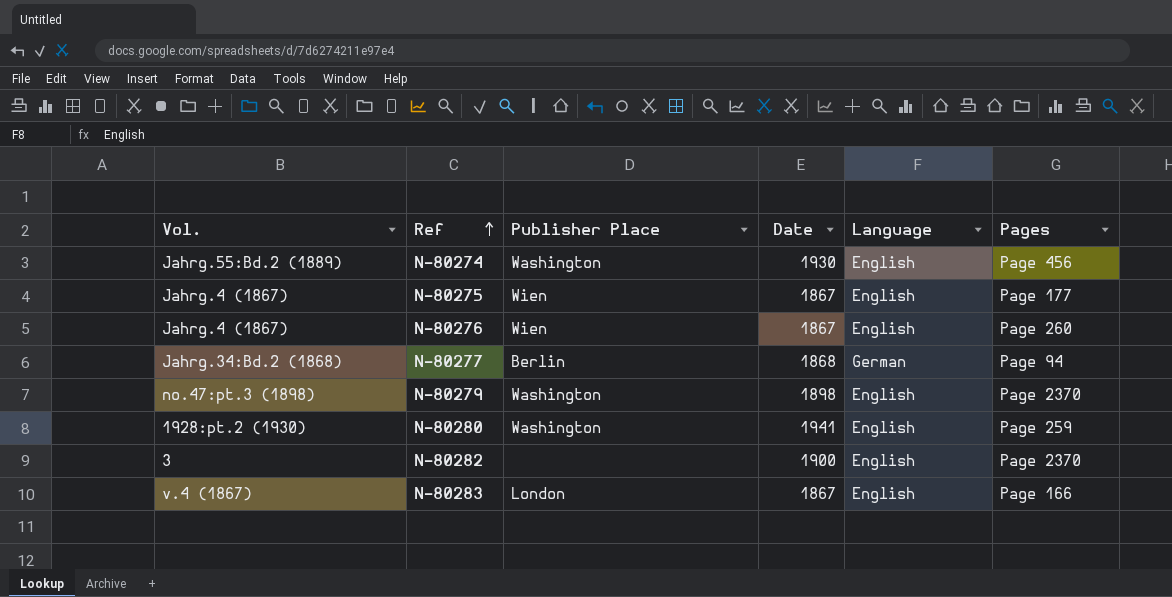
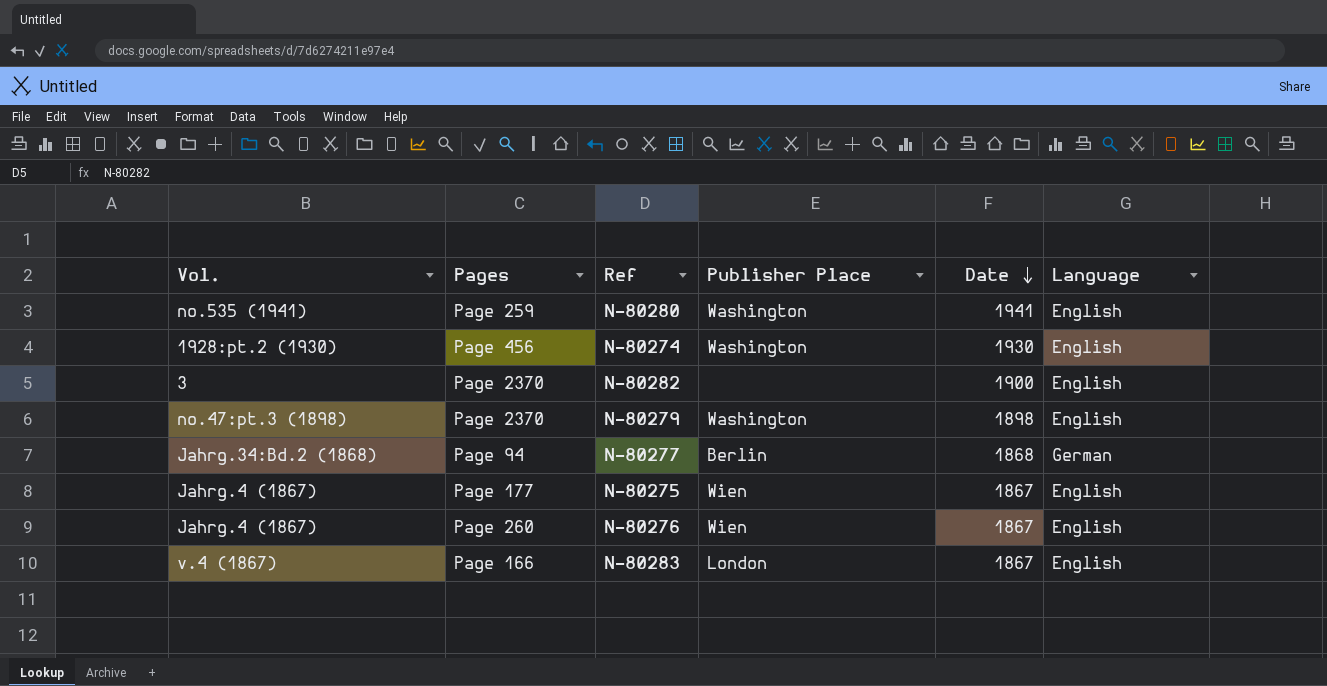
row order: Ref ascending -> Date descending
column Pages | position: 6 -> 2
N-80280 | Vol.: 1928:pt.2 (1930) -> no.535 (1941)
N-80274 | Vol.: Jahrg.55:Bd.2 (1889) -> 1928:pt.2 (1930)

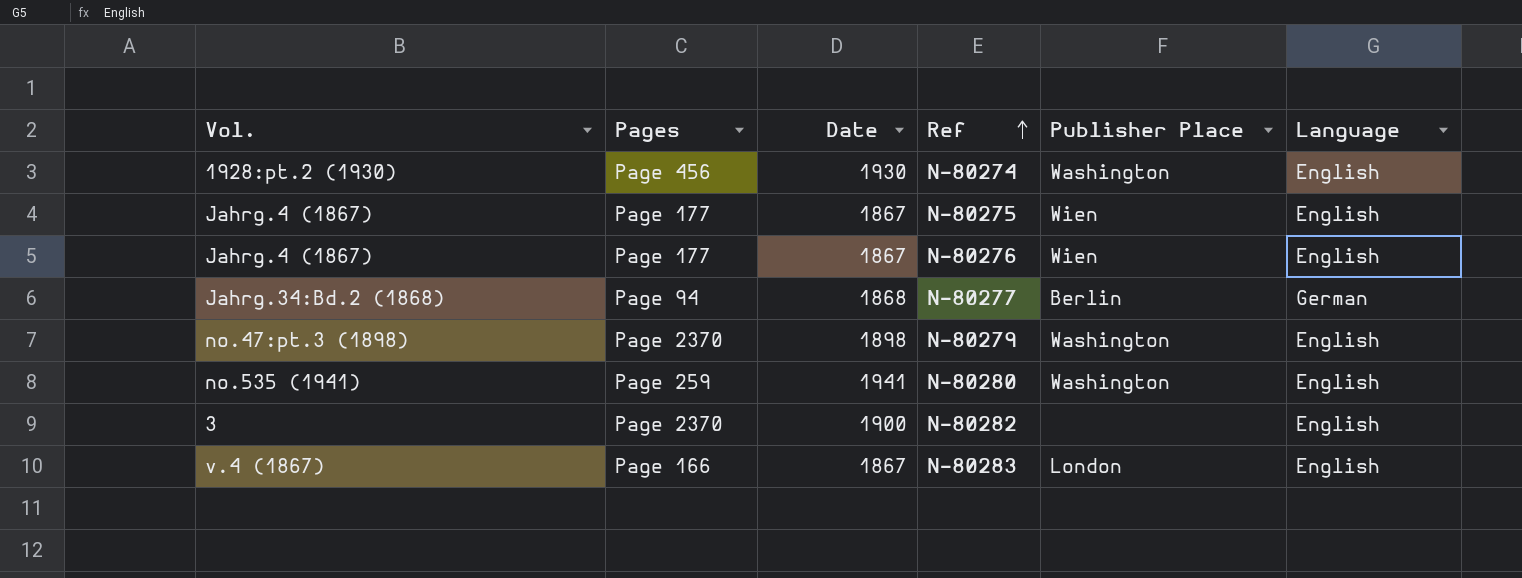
row order: Date descending -> Ref ascending
column Date | position: 5 -> 3
N-80276 | Pages: Page 260 -> Page 177

